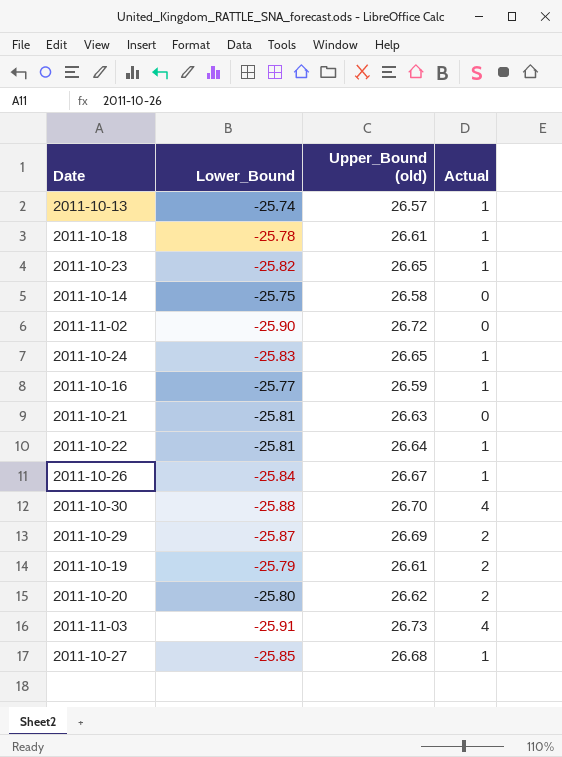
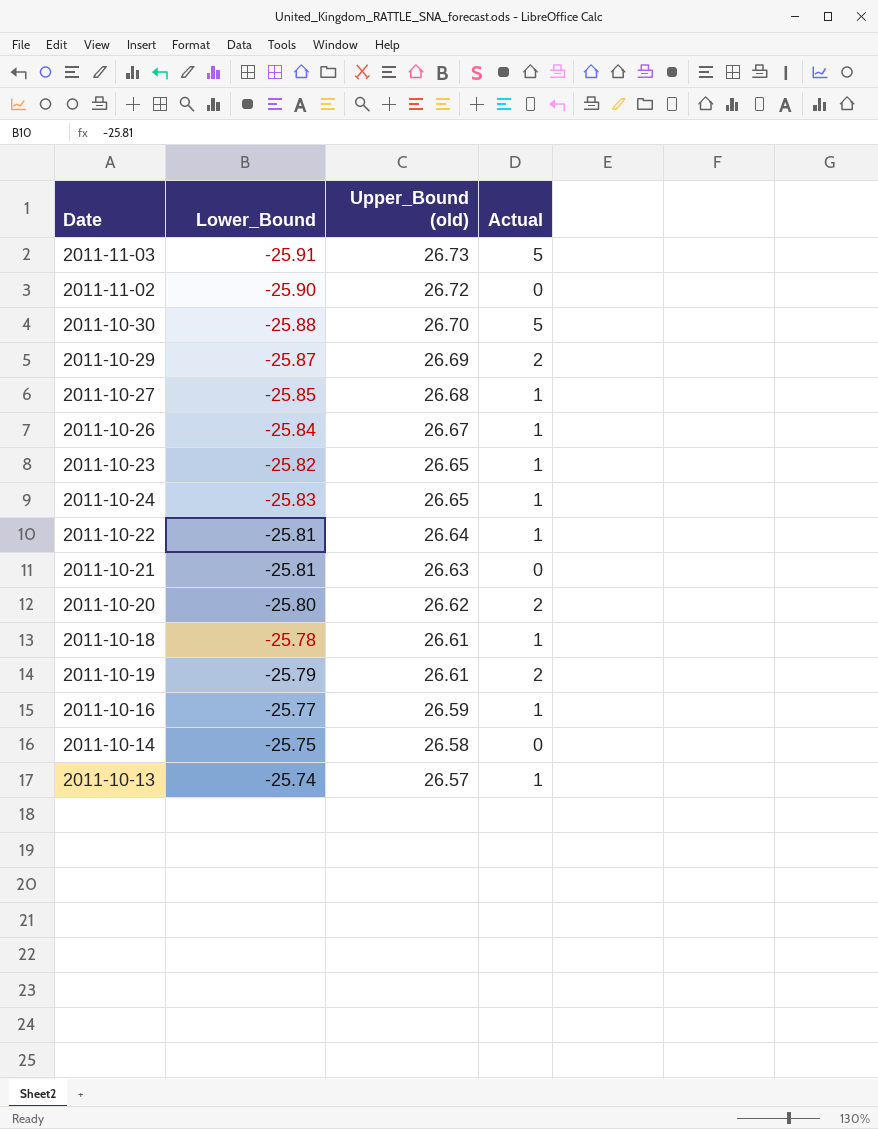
row order: none -> Upper_Bound (old) descending
2011-11-03 | Actual: 4 -> 5
2011-10-30 | Actual: 4 -> 5

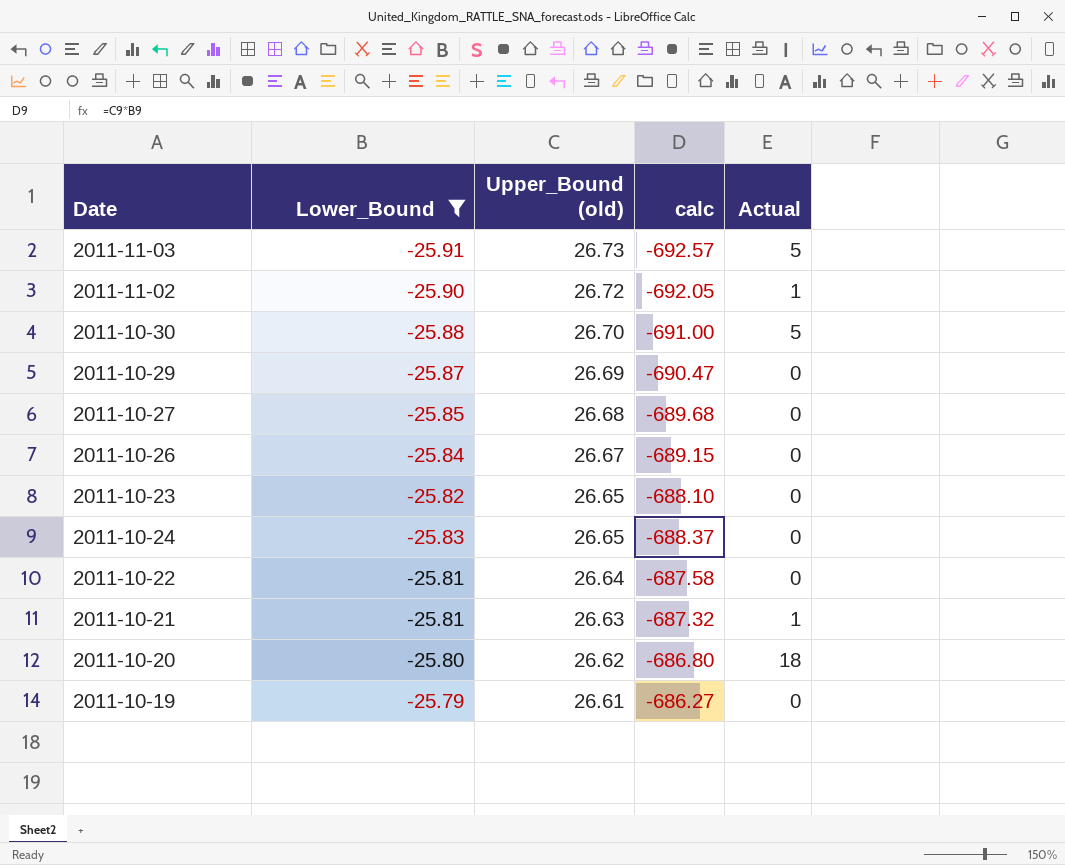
filter: none -> Lower_Bound <= -25.79
column calc | formula: none -> [Lower_Bound] * [Upper_Bound (old)]
2011-11-02 | Actual: 0 -> 1
2011-10-29 | Actual: 2 -> 0
2011-10-27 | Actual: 1 -> 0
2011-10-26 | Actual: 1 -> 0
2011-10-23 | Actual: 1 -> 0
2011-10-24 | Actual: 1 -> 0
2011-10-22 | Actual: 1 -> 0
2011-10-21 | Actual: 0 -> 1
2011-10-20 | Actual: 2 -> 18
2011-10-19 | Actual: 2 -> 0

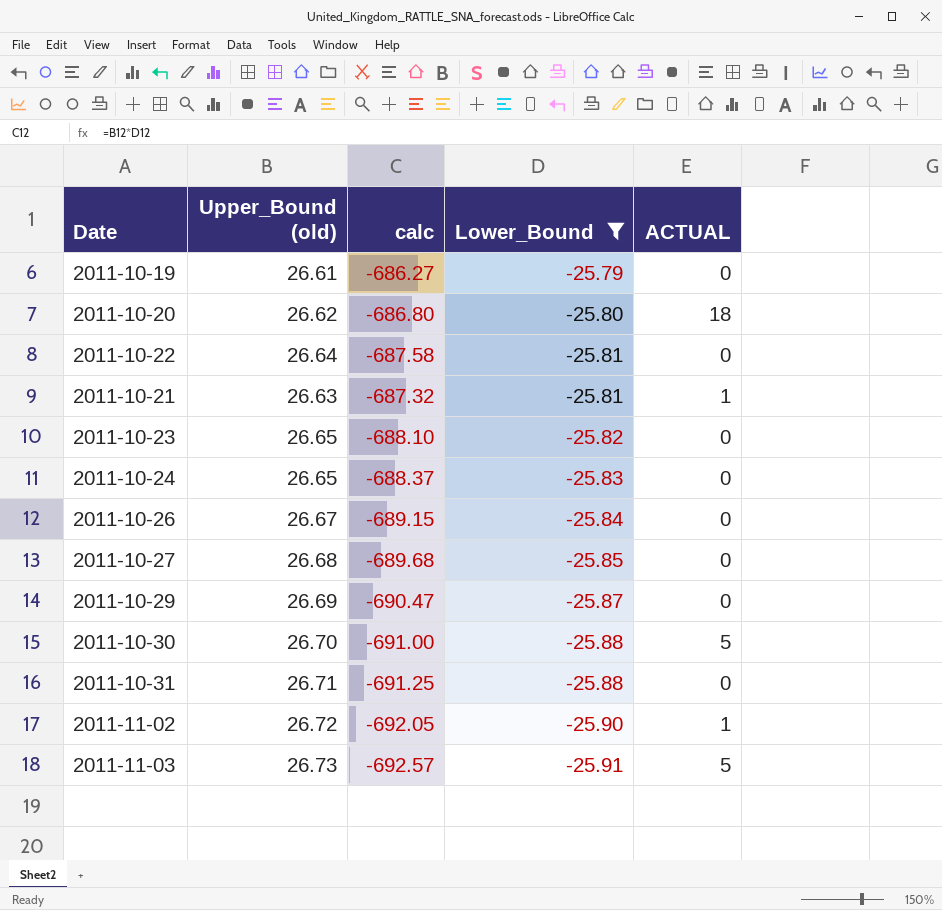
row order: Upper_Bound (old) descending -> Lower_Bound descending
column Lower_Bound | position: 2 -> 4
column name: Actual -> ACTUAL
row 2011-10-31: none -> 26.71 | -691.25 | -25.88 | 0

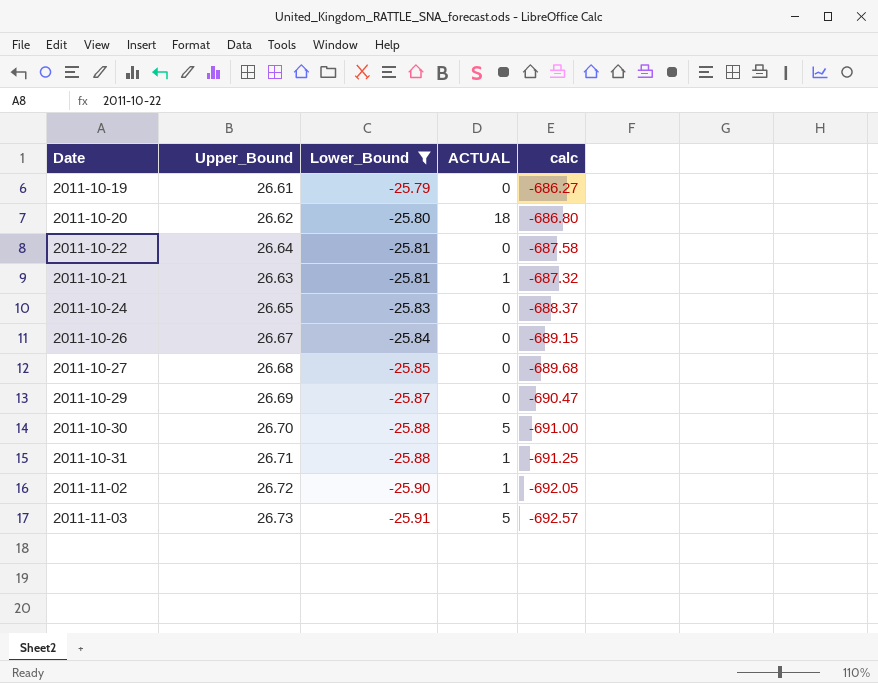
column name: Upper_Bound (old) -> Upper_Bound
column calc | position: 3 -> 5
row 2011-10-23: 26.65 | -688.10 | -25.82 | 0 -> none
2011-10-31 | ACTUAL: 0 -> 1

